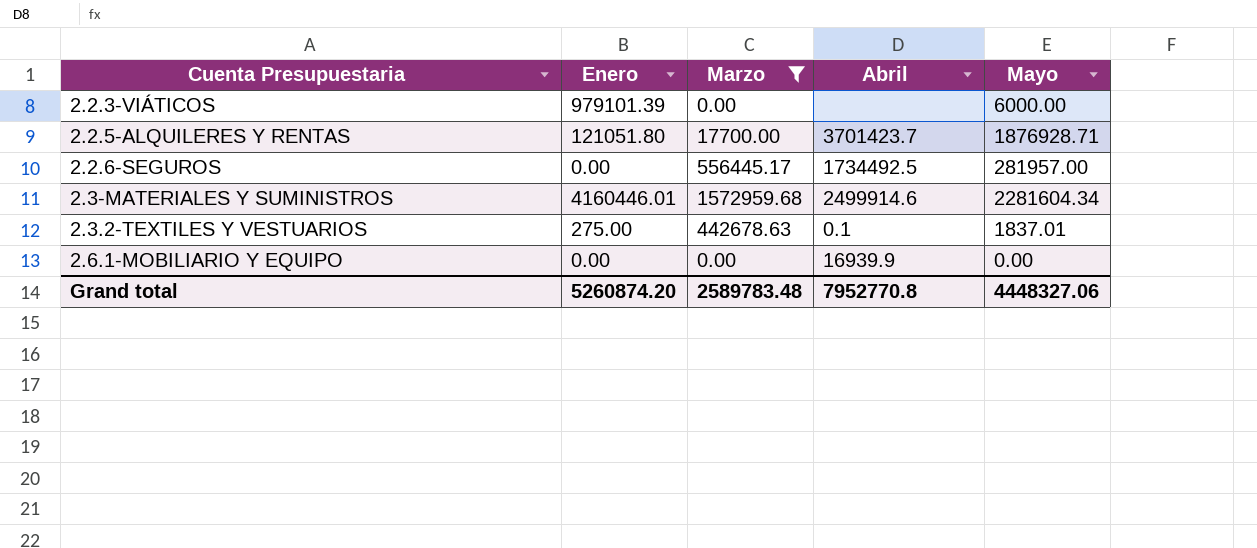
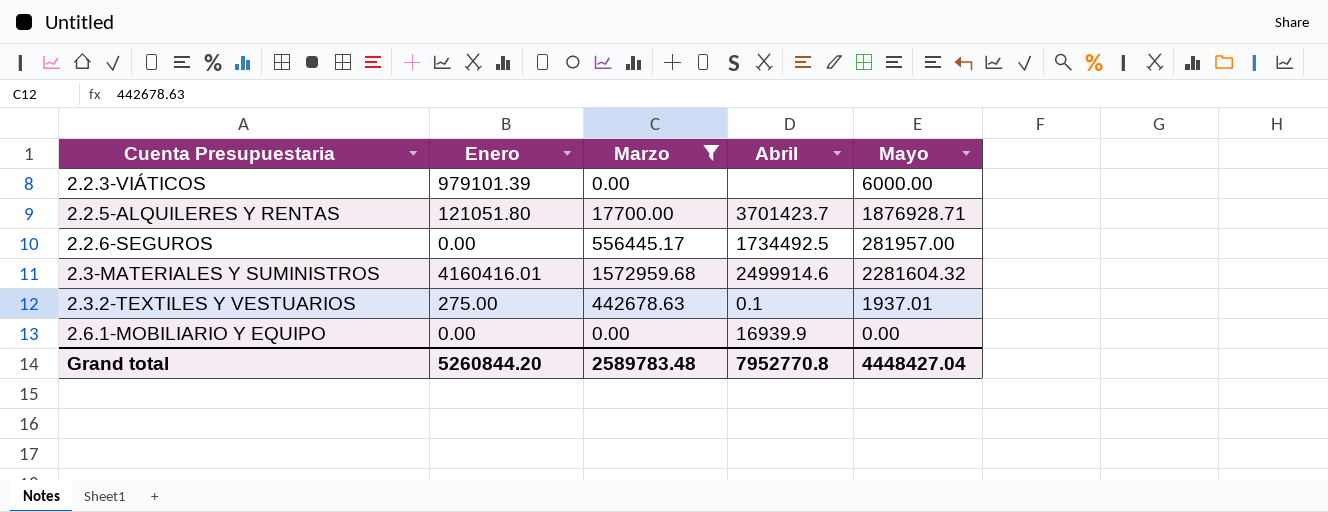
2.3-MATERIALES Y SUMINISTROS | Enero: 4160446.01 -> 4160416.01
2.3-MATERIALES Y SUMINISTROS | Mayo: 2281604.34 -> 2281604.32
2.3.2-TEXTILES Y VESTUARIOS | Mayo: 1837.01 -> 1937.01
Grand total | Enero: 5260874.20 -> 5260844.20
Grand total | Mayo: 4448327.06 -> 4448427.04

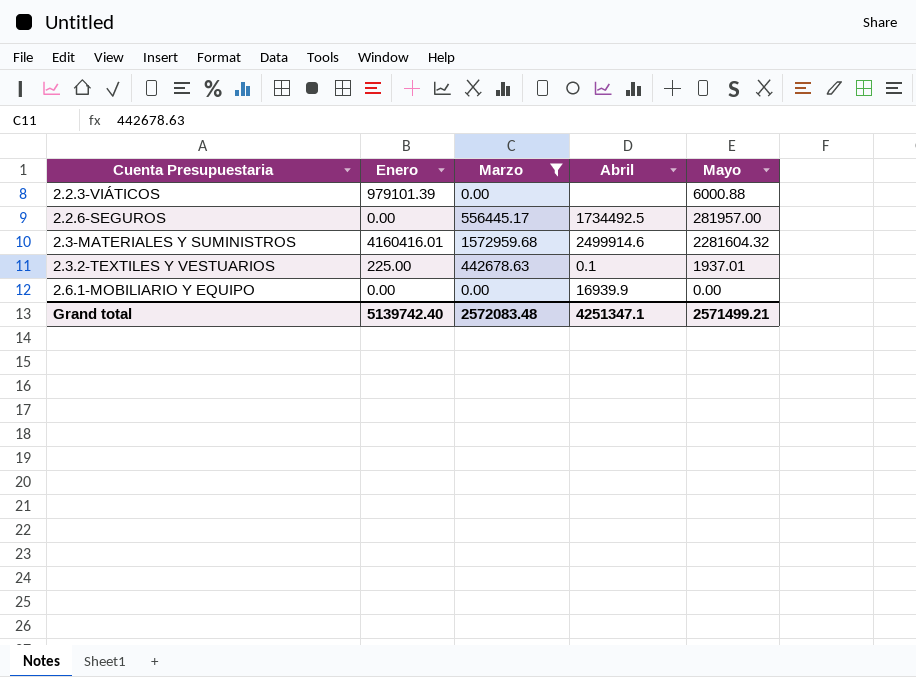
row 2.2.5-ALQUILERES Y RENTAS: 121051.80 | 17700.00 | 3701423.7 | 1876928.71 -> none
2.2.3-VIÁTICOS | Mayo: 6000.00 -> 6000.88
2.3.2-TEXTILES Y VESTUARIOS | Enero: 275.00 -> 225.00
Grand total | Enero: 5260844.20 -> 5139742.40
Grand total | Marzo: 2589783.48 -> 2572083.48
Grand total | Abril: 7952770.8 -> 4251347.1
Grand total | Mayo: 4448427.04 -> 2571499.21

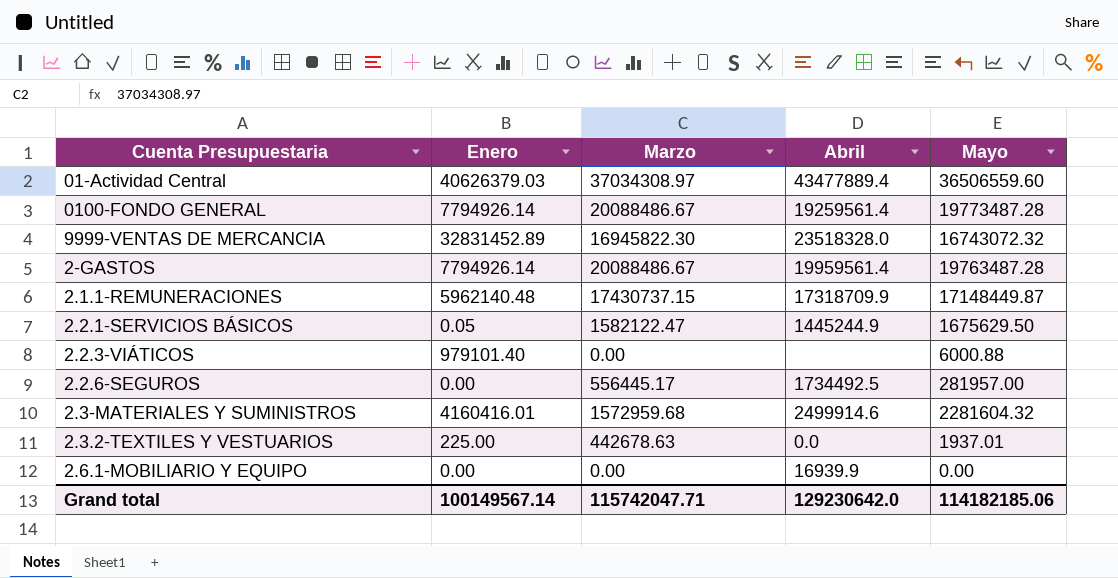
filter: Marzo <= 1572959.68 -> none
2.2.3-VIÁTICOS | Enero: 979101.39 -> 979101.40
2.3.2-TEXTILES Y VESTUARIOS | Abril: 0.1 -> 0.0
Grand total | Enero: 5139742.40 -> 100149567.14
Grand total | Marzo: 2572083.48 -> 115742047.71
Grand total | Abril: 4251347.1 -> 129230642.0
Grand total | Mayo: 2571499.21 -> 114182185.06

